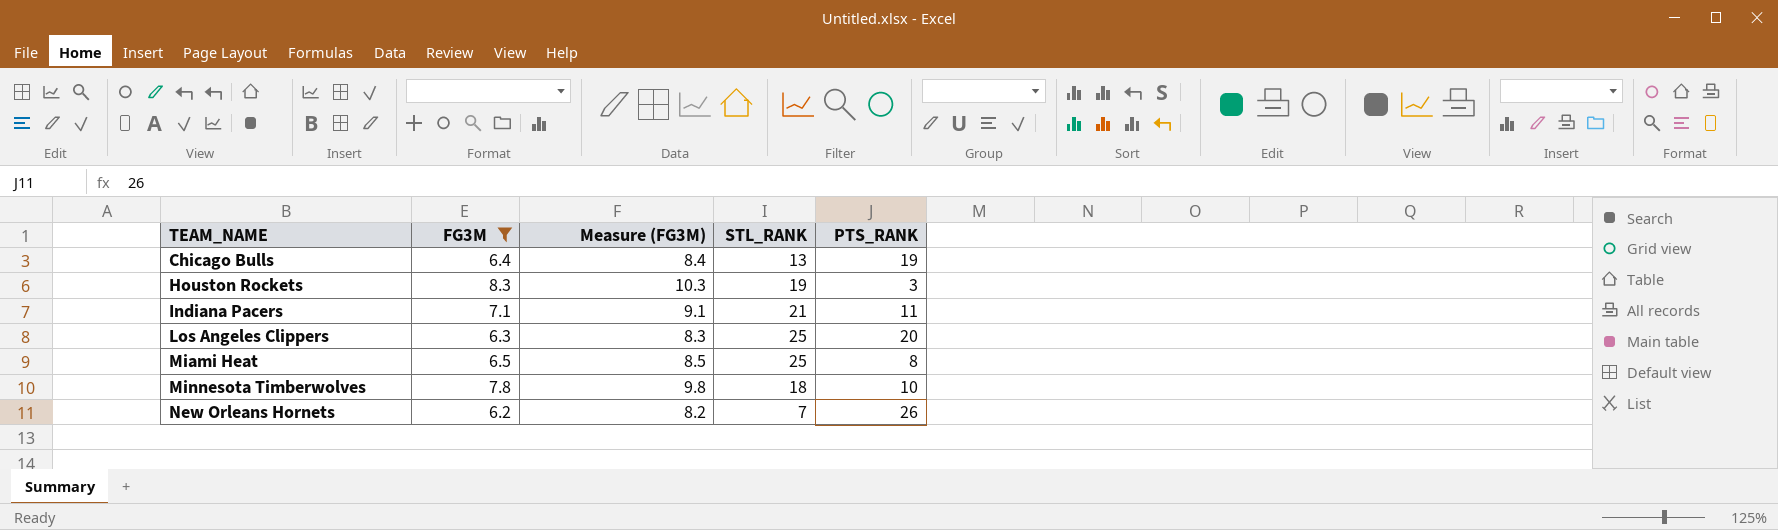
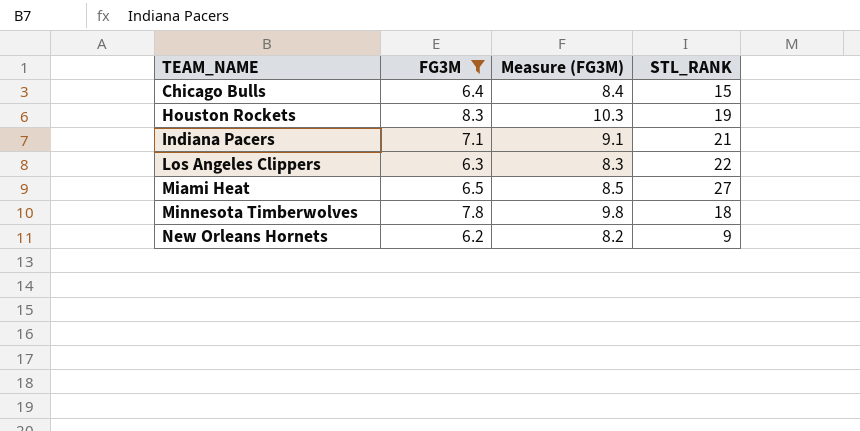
column PTS_RANK | position: 5 -> none
Chicago Bulls | STL_RANK: 13 -> 15
Los Angeles Clippers | STL_RANK: 25 -> 22
Miami Heat | STL_RANK: 25 -> 27
New Orleans Hornets | STL_RANK: 7 -> 9

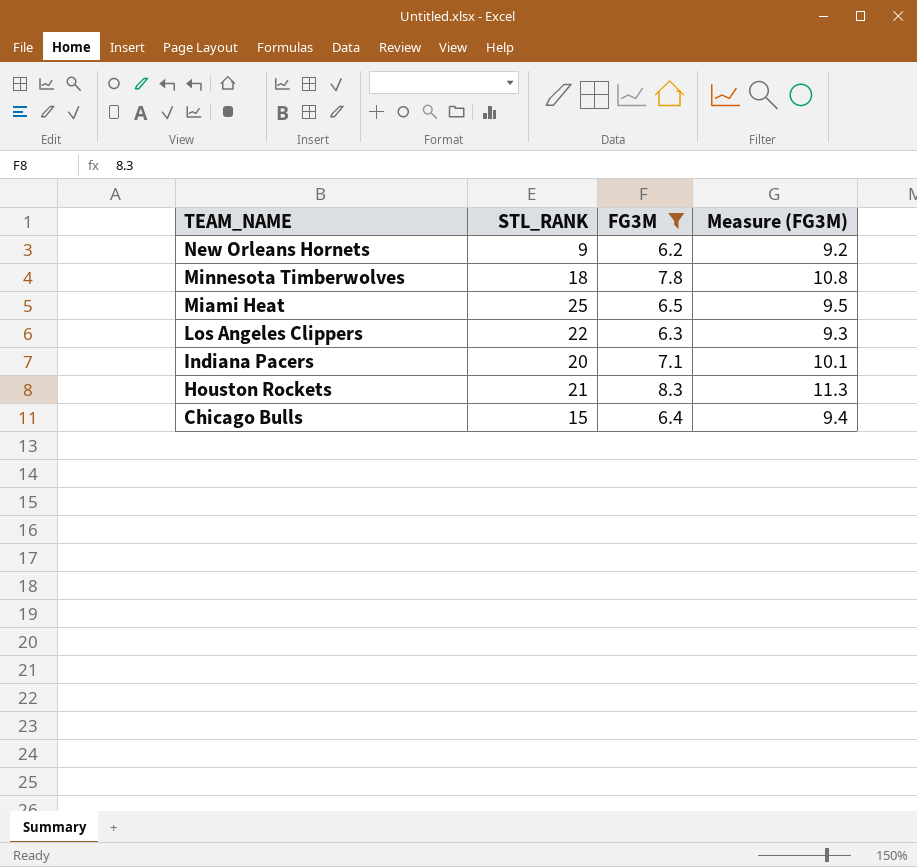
row order: TEAM_NAME ascending -> TEAM_NAME descending
column STL_RANK | position: 4 -> 2
column Measure (FG3M) | formula: [FG3M] + 2 -> [FG3M] + 3
Miami Heat | STL_RANK: 27 -> 25
Indiana Pacers | STL_RANK: 21 -> 20
Houston Rockets | STL_RANK: 19 -> 21

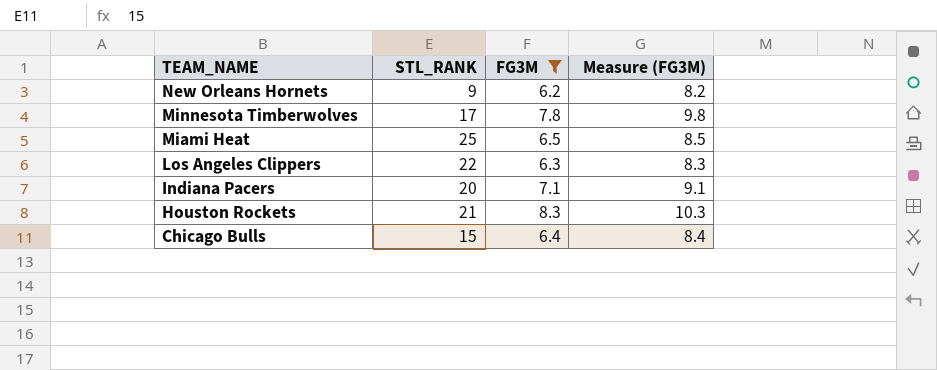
column Measure (FG3M) | formula: [FG3M] + 3 -> [FG3M] + 2
Minnesota Timberwolves | STL_RANK: 18 -> 17

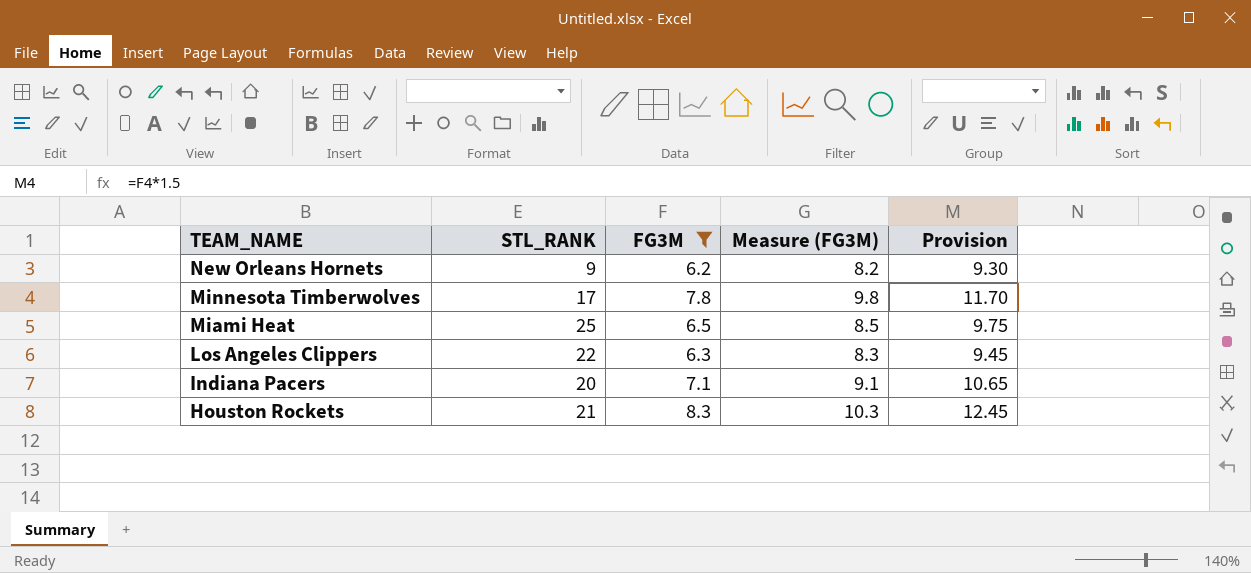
column Provision | formula: none -> [FG3M] * 1.5
row Chicago Bulls: 15 | 6.4 | 8.4 -> none

